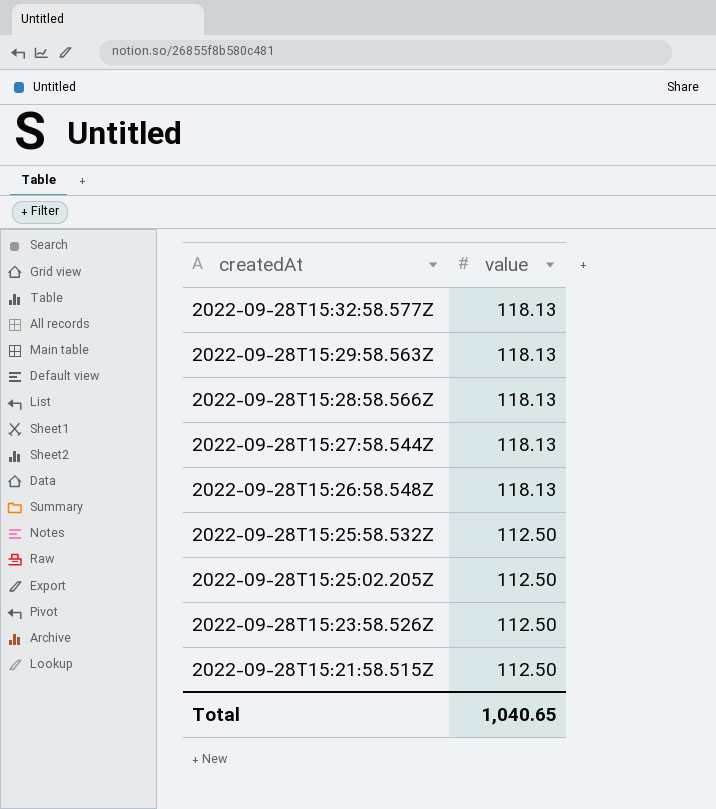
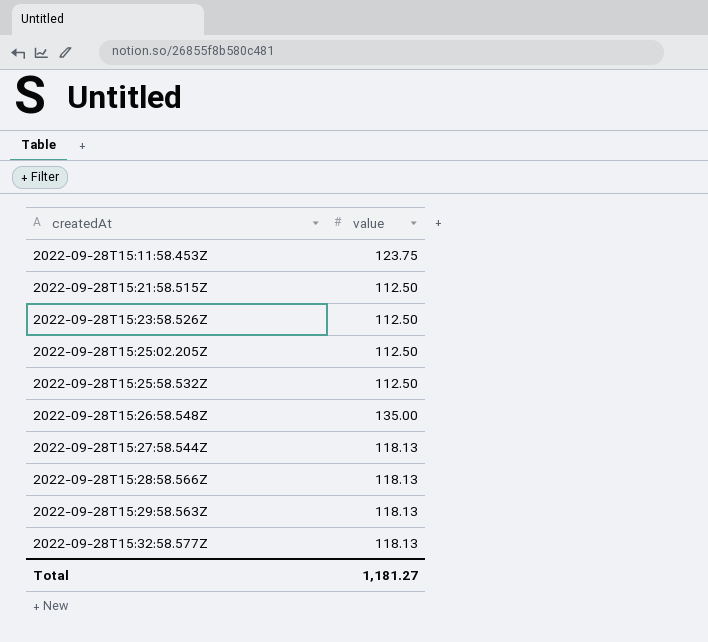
row order: createdAt descending -> createdAt ascending
row 2022-09-28T15:11:58.453Z: none -> 123.75
2022-09-28T15:26:58.548Z | value: 118.13 -> 135.00
Total | value: 1,040.65 -> 1,181.27

